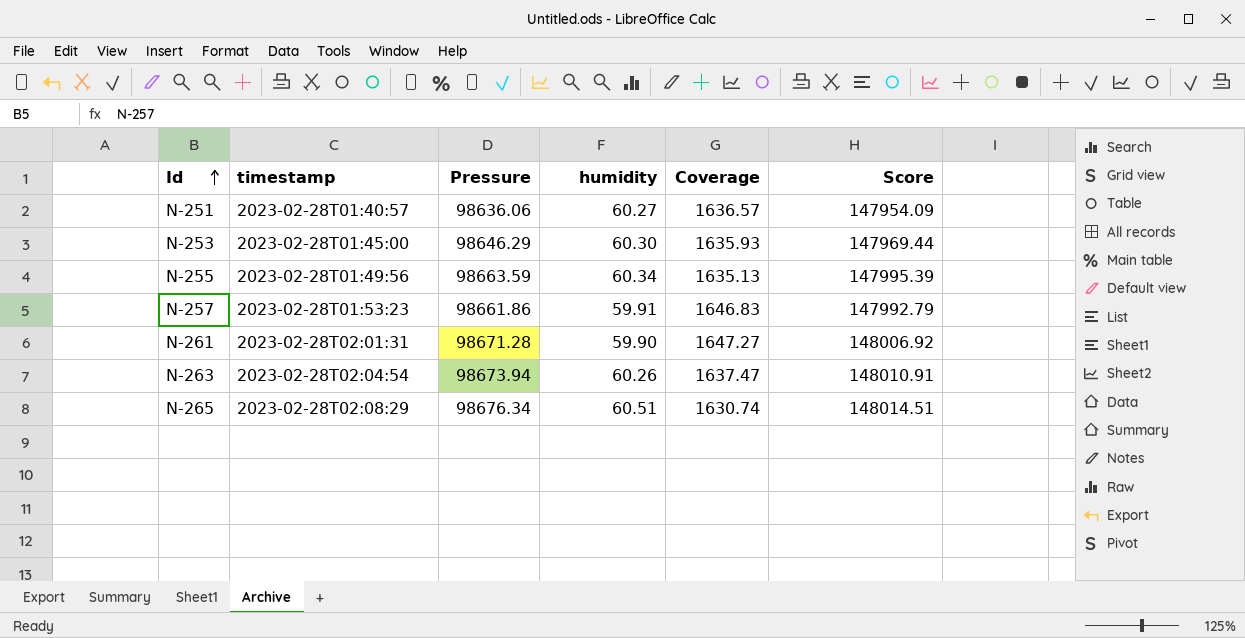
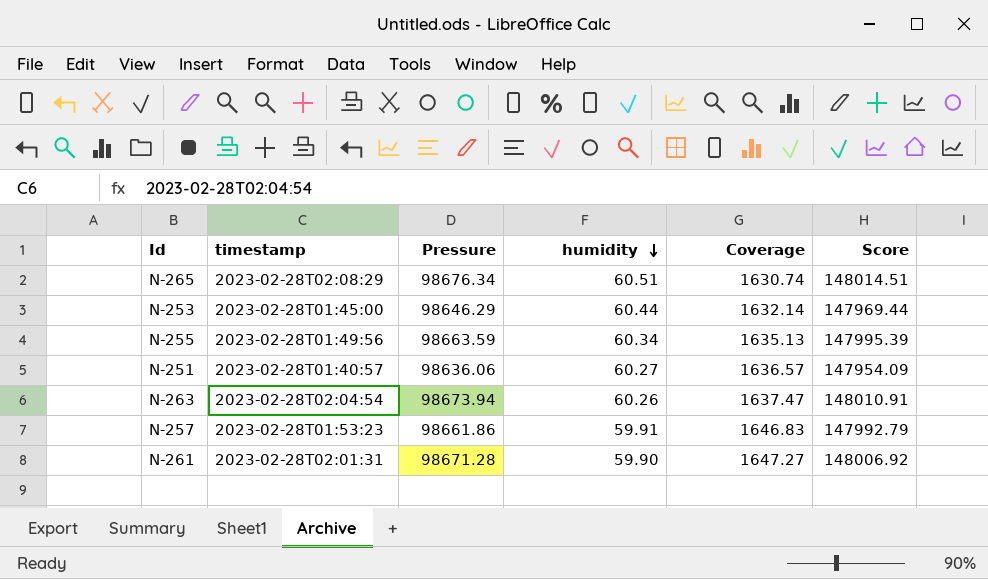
row order: Id ascending -> humidity descending
N-253 | humidity: 60.30 -> 60.44
N-253 | Coverage: 1635.93 -> 1632.14

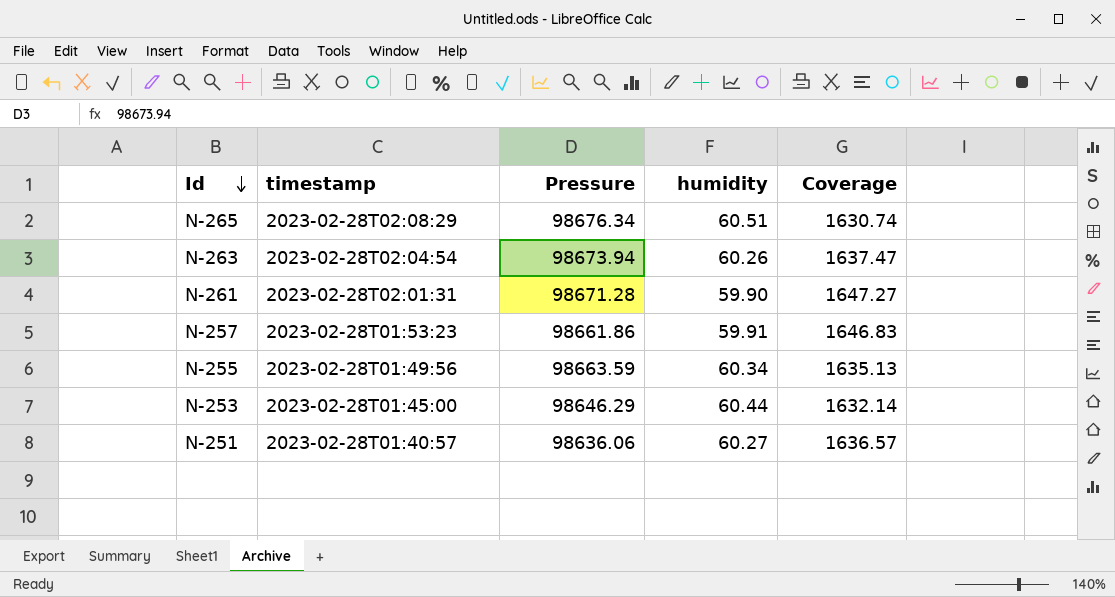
row order: humidity descending -> Id descending
column Score | formula: [Pressure] * 1.5 -> none

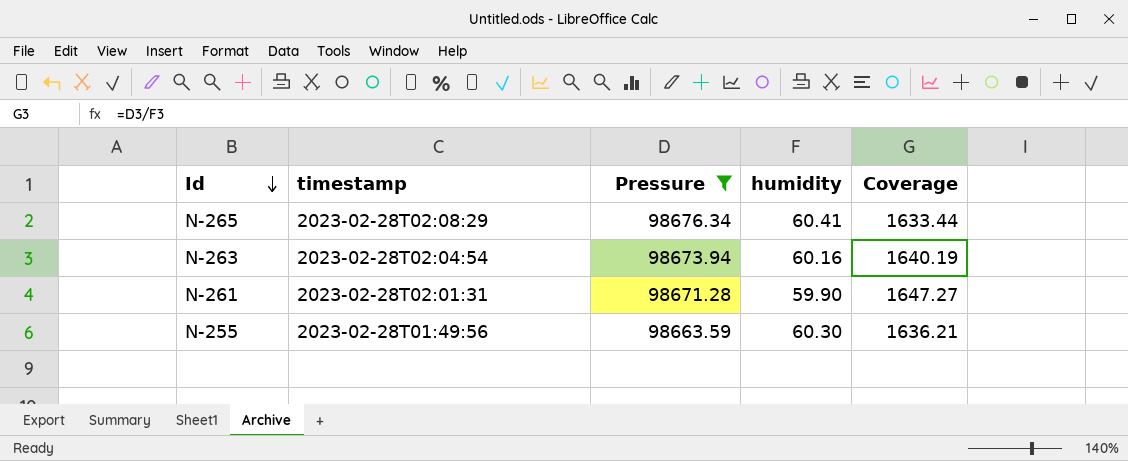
filter: none -> Pressure >= 98663.59
N-265 | humidity: 60.51 -> 60.41
N-265 | Coverage: 1630.74 -> 1633.44
N-263 | humidity: 60.26 -> 60.16
N-263 | Coverage: 1637.47 -> 1640.19
N-255 | humidity: 60.34 -> 60.30
N-255 | Coverage: 1635.13 -> 1636.21

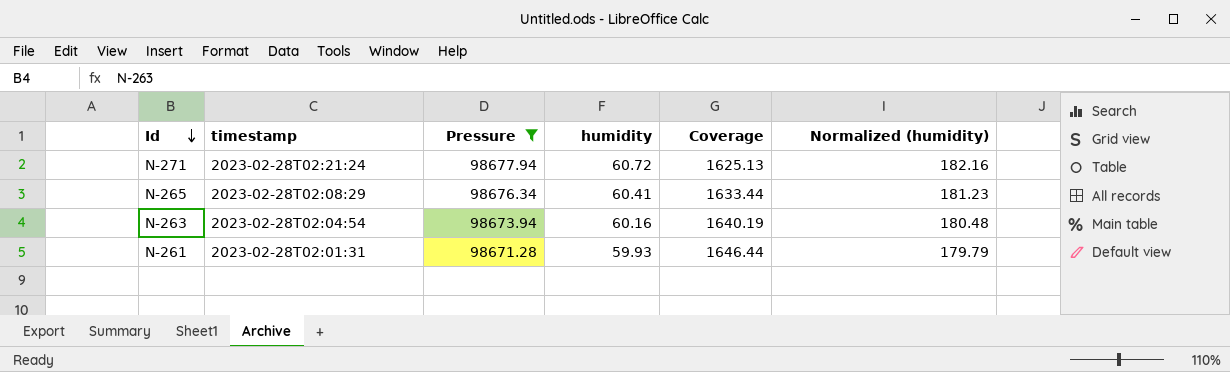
column Normalized (humidity) | formula: none -> [humidity] * 3
row N-255: 2023-02-28T01:49:56 | 98663.59 | 60.30 | 1636.21 -> none
row N-271: none -> 2023-02-28T02:21:24 | 98677.94 | 60.72 | 1625.13 | 182.16
N-261 | humidity: 59.90 -> 59.93
N-261 | Coverage: 1647.27 -> 1646.44

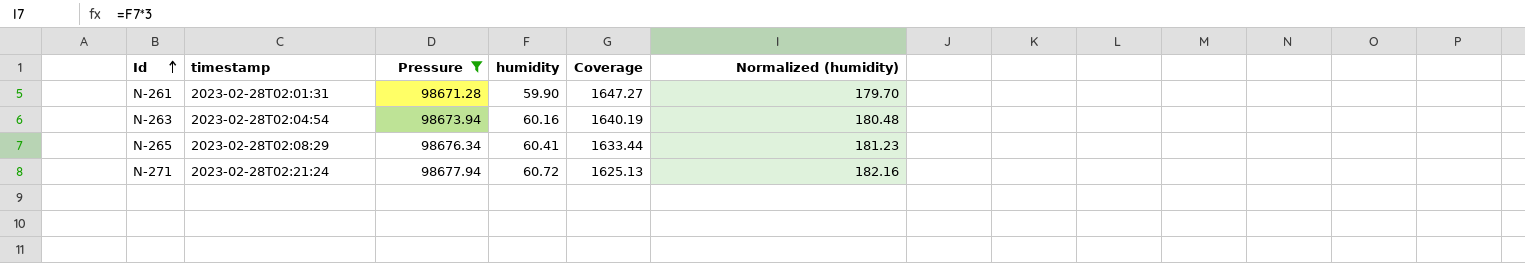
row order: Id descending -> Id ascending
N-261 | humidity: 59.93 -> 59.90
N-261 | Coverage: 1646.44 -> 1647.27
N-261 | Normalized (humidity): 179.79 -> 179.70

